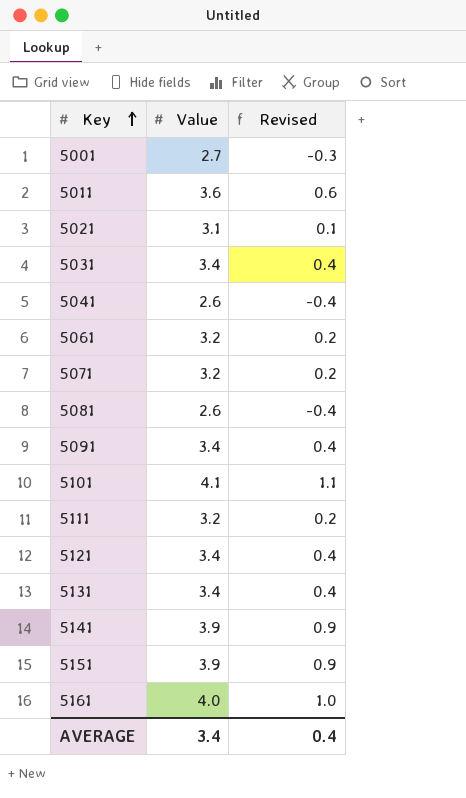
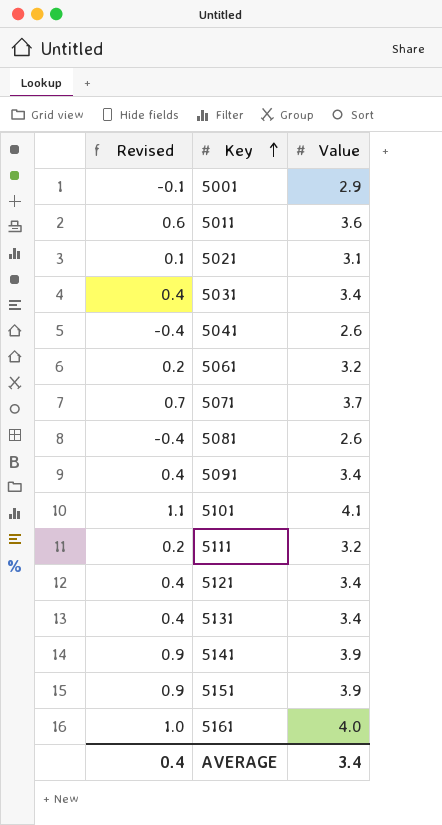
column Revised | position: 3 -> 1
5001 | Revised: -0.3 -> -0.1
5001 | Value: 2.7 -> 2.9
5071 | Revised: 0.2 -> 0.7
5071 | Value: 3.2 -> 3.7

